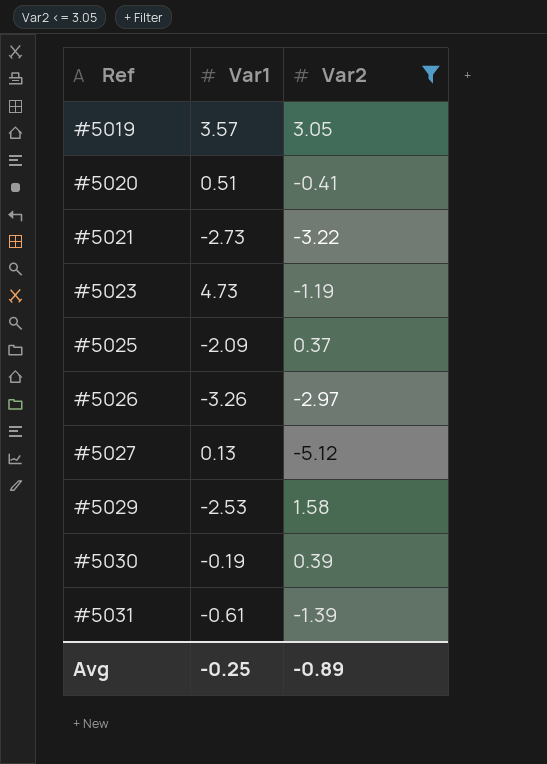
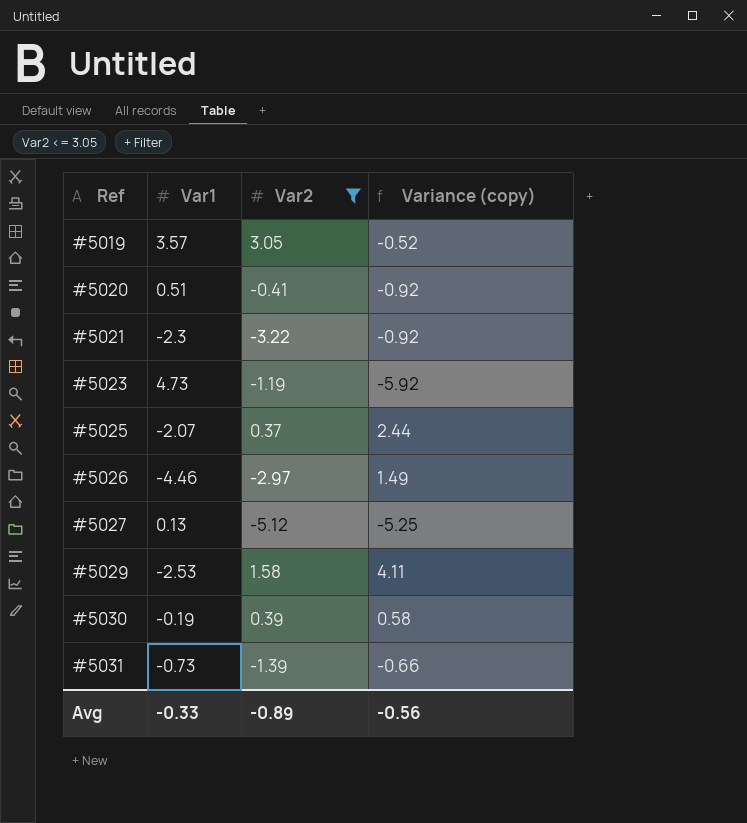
column Variance (copy) | formula: none -> [Var2] - [Var1]
#5021 | Var1: -2.73 -> -2.3
#5025 | Var1: -2.09 -> -2.07
#5026 | Var1: -3.26 -> -4.46
#5031 | Var1: -0.61 -> -0.73
Avg | Var1: -0.25 -> -0.33

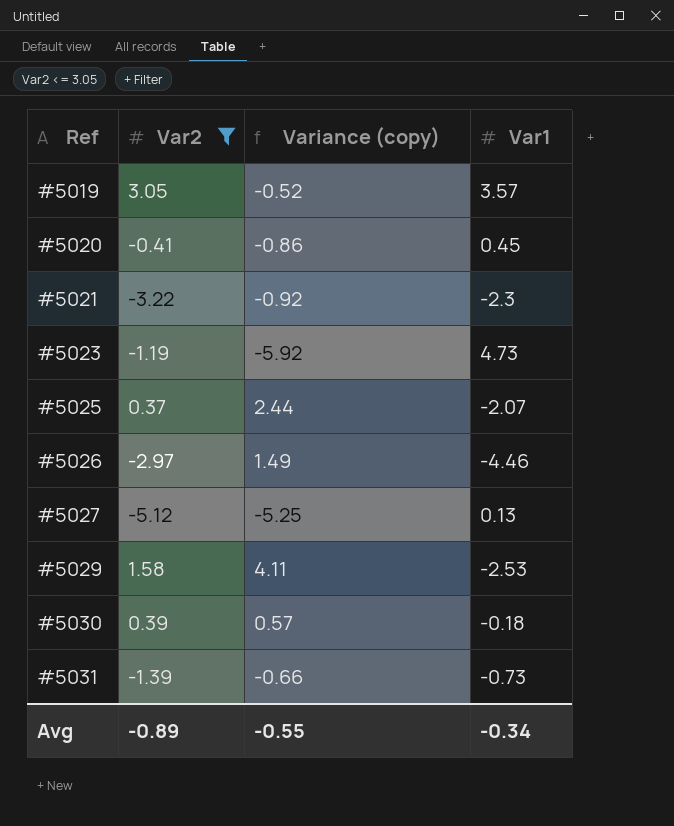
column Var1 | position: 2 -> 4
#5020 | Variance (copy): -0.92 -> -0.86
#5020 | Var1: 0.51 -> 0.45
#5030 | Variance (copy): 0.58 -> 0.57
#5030 | Var1: -0.19 -> -0.18
Avg | Variance (copy): -0.56 -> -0.55
Avg | Var1: -0.33 -> -0.34

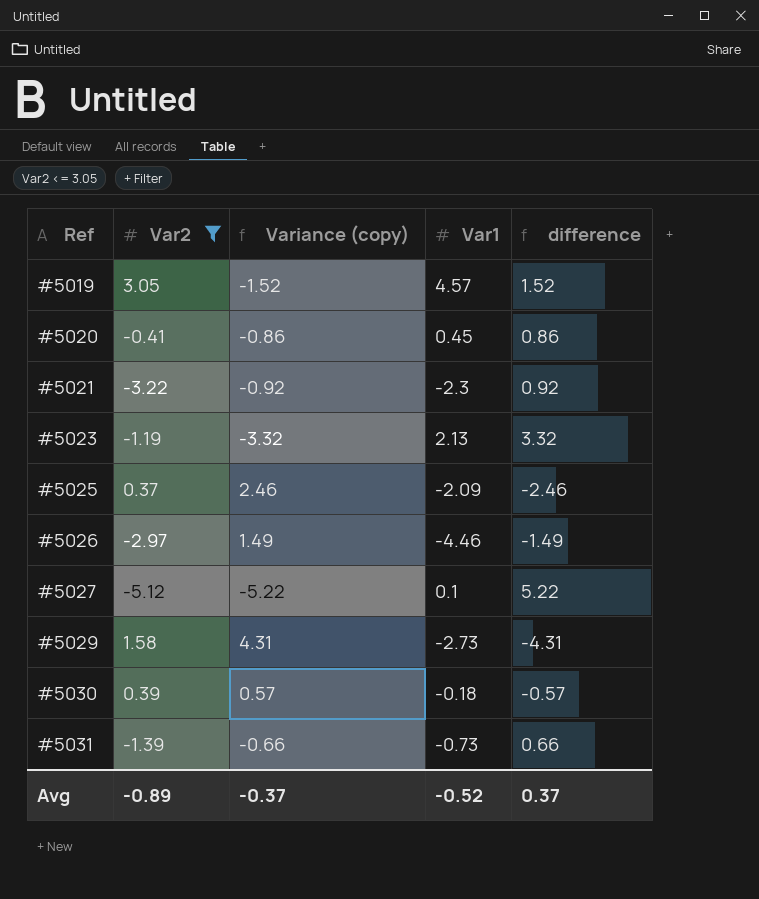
column difference | formula: none -> [Var1] - [Var2]
#5019 | Variance (copy): -0.52 -> -1.52
#5019 | Var1: 3.57 -> 4.57
#5023 | Variance (copy): -5.92 -> -3.32
#5023 | Var1: 4.73 -> 2.13
#5025 | Variance (copy): 2.44 -> 2.46
#5025 | Var1: -2.07 -> -2.09
#5027 | Variance (copy): -5.25 -> -5.22
#5027 | Var1: 0.13 -> 0.1
#5029 | Variance (copy): 4.11 -> 4.31
#5029 | Var1: -2.53 -> -2.73
Avg | Variance (copy): -0.55 -> -0.37
Avg | Var1: -0.34 -> -0.52

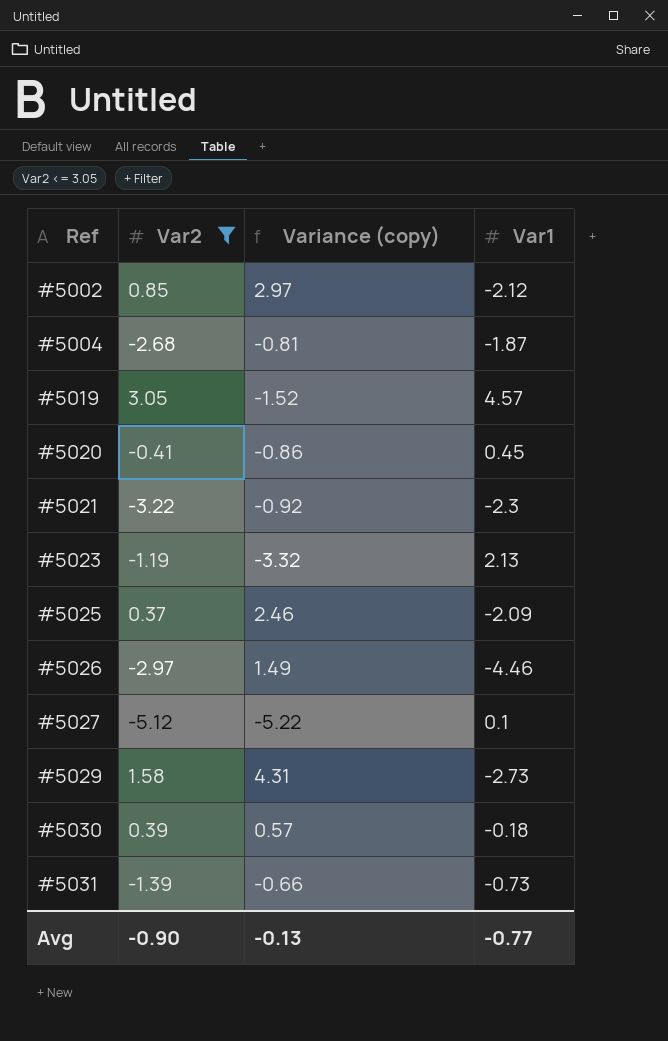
column difference | formula: [Var1] - [Var2] -> none
row #5002: none -> 0.85 | 2.97 | -2.12
row #5004: none -> -2.68 | -0.81 | -1.87
Avg | Var2: -0.89 -> -0.90
Avg | Variance (copy): -0.37 -> -0.13
Avg | Var1: -0.52 -> -0.77

